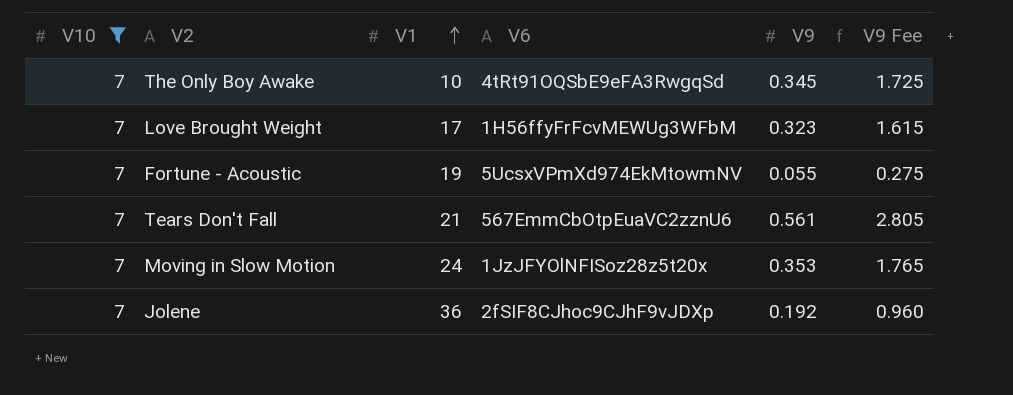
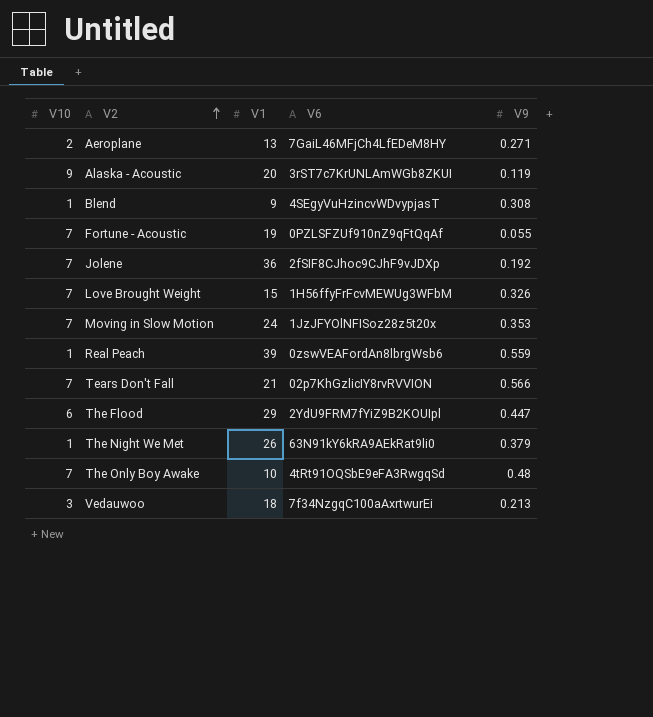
filter: V10 = 7 -> none
row order: V1 ascending -> V2 ascending
column V9 Fee | formula: [V9] * 5 -> none
Fortune - Acoustic | V6: 5UcsxVPmXd974EkMtowmNV -> 0PZLSFZUf910nZ9qFtQqAf
Love Brought Weight | V1: 17 -> 15
Love Brought Weight | V9: 0.323 -> 0.326
Tears Don't Fall | V6: 567EmmCbOtpEuaVC2zznU6 -> 02p7KhGzlicIY8rvRVVION
Tears Don't Fall | V9: 0.561 -> 0.566
The Only Boy Awake | V9: 0.345 -> 0.48

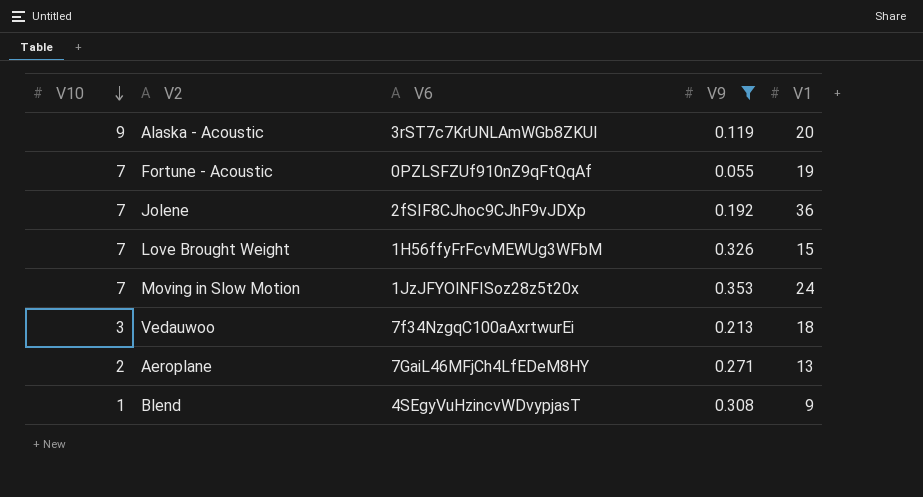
filter: none -> V9 <= 0.353
row order: V2 ascending -> V10 descending
column V1 | position: 3 -> 5

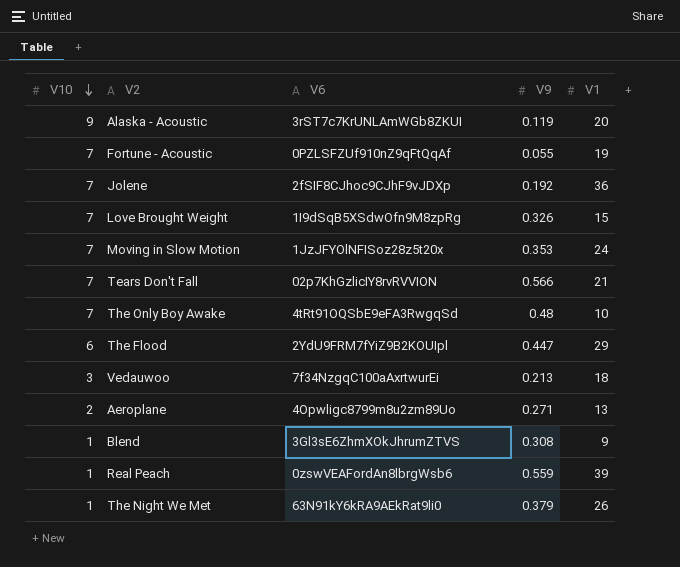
filter: V9 <= 0.353 -> none
Love Brought Weight | V6: 1H56ffyFrFcvMEWUg3WFbM -> 1I9dSqB5XSdwOfn9M8zpRg
Aeroplane | V6: 7GaiL46MFjCh4LfEDeM8HY -> 4Opwligc8799m8u2zm89Uo
Blend | V6: 4SEgyVuHzincvWDvypjasT -> 3Gl3sE6ZhmXOkJhrumZTVS

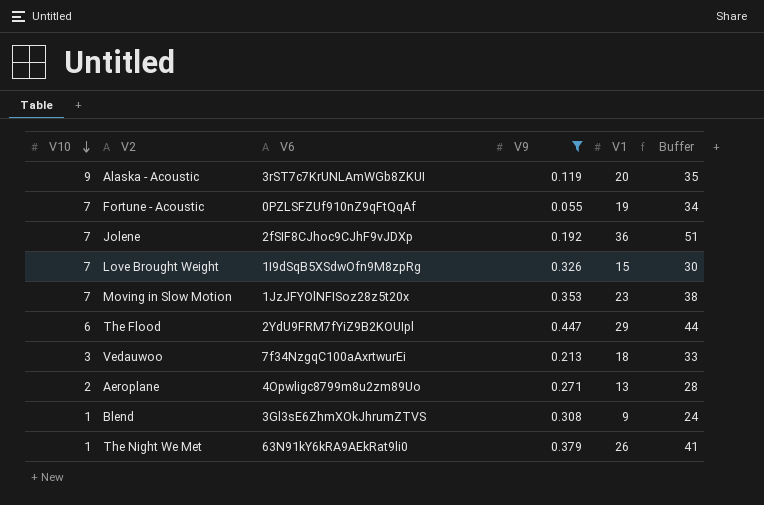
filter: none -> V9 <= 0.447
column Buffer | formula: none -> [V1] + 15
Moving in Slow Motion | V1: 24 -> 23

